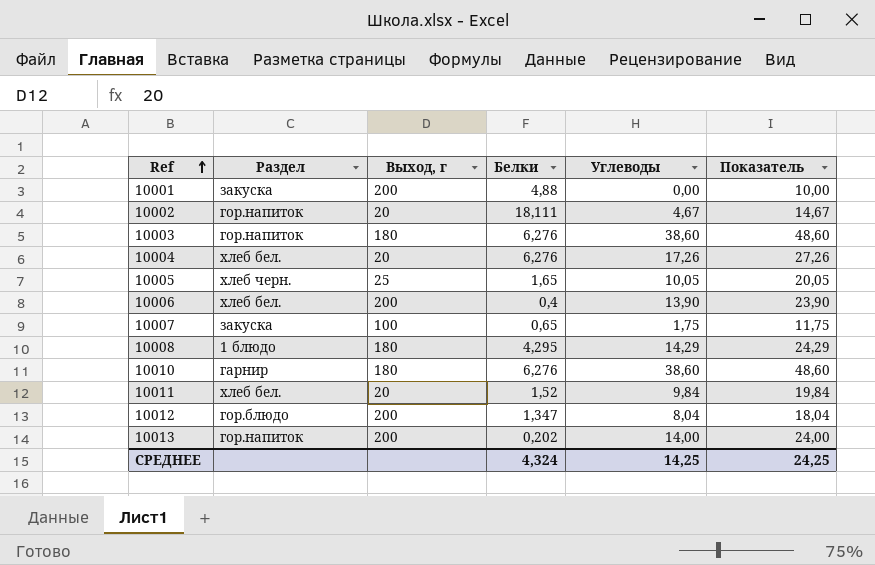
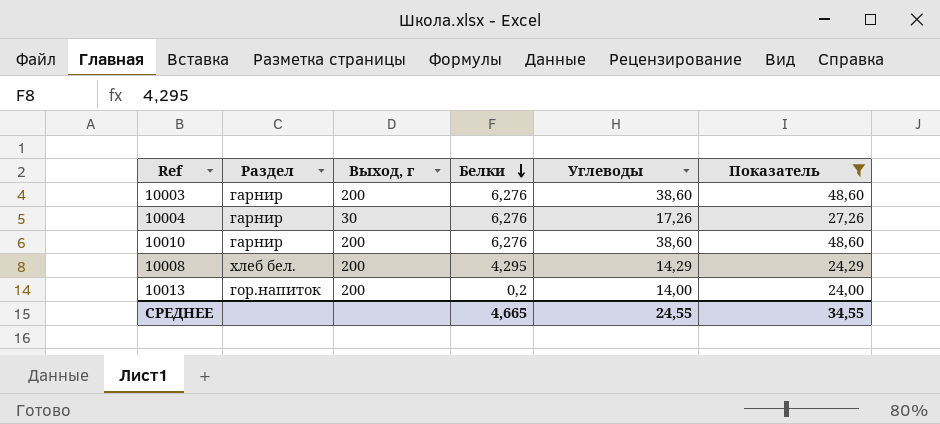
filter: none -> Показатель >= 24,00
row order: Ref ascending -> Белки descending
10003 | Раздел: гор.напиток -> гарнир
10003 | Выход, г: 180 -> 200
10004 | Раздел: хлеб бел. -> гарнир
10004 | Выход, г: 20 -> 30
10010 | Выход, г: 180 -> 200
10008 | Раздел: 1 блюдо -> хлеб бел.
10008 | Выход, г: 180 -> 200
10013 | Белки: 0,202 -> 0,2
СРЕДНЕЕ | Белки: 4,324 -> 4,665
СРЕДНЕЕ | Углеводы: 14,25 -> 24,55
СРЕДНЕЕ | Показатель: 24,25 -> 34,55

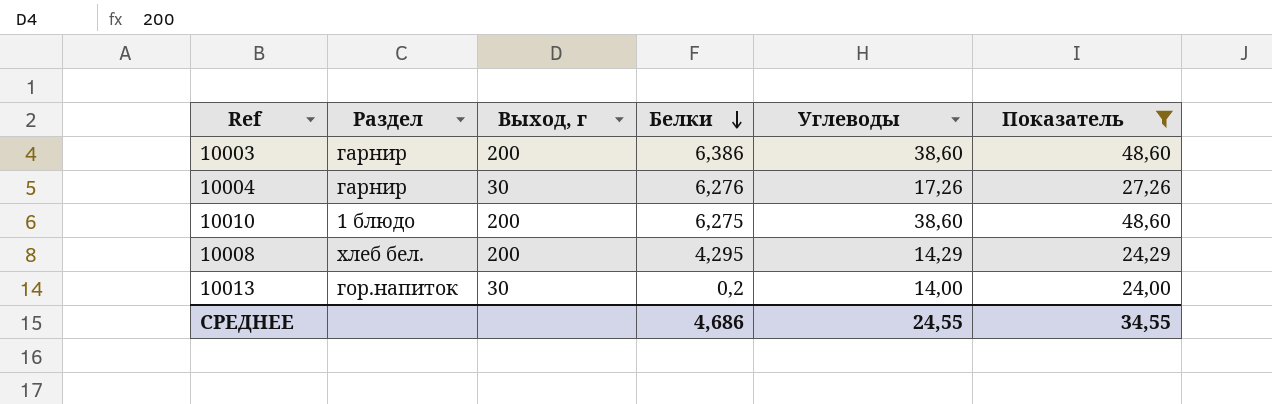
10003 | Белки: 6,276 -> 6,386
10010 | Раздел: гарнир -> 1 блюдо
10010 | Белки: 6,276 -> 6,275
10013 | Выход, г: 200 -> 30
СРЕДНЕЕ | Белки: 4,665 -> 4,686

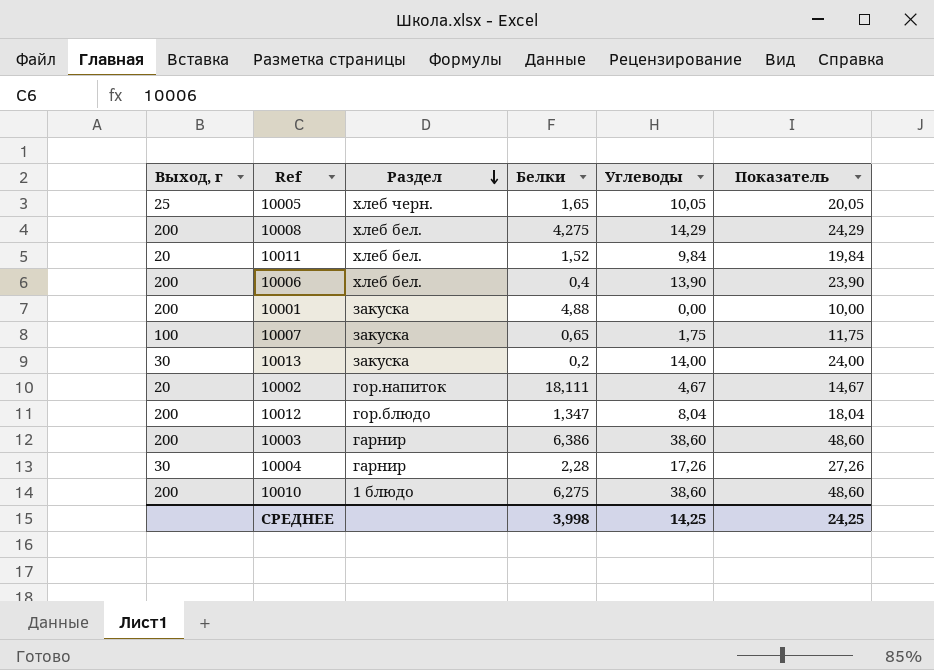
filter: Показатель >= 24,00 -> none
row order: Белки descending -> Раздел descending
column Выход, г | position: 3 -> 1
10008 | Белки: 4,295 -> 4,275
10013 | Раздел: гор.напиток -> закуска
10004 | Белки: 6,276 -> 2,28
СРЕДНЕЕ | Белки: 4,686 -> 3,998
СРЕДНЕЕ | Углеводы: 24,55 -> 14,25
СРЕДНЕЕ | Показатель: 34,55 -> 24,25

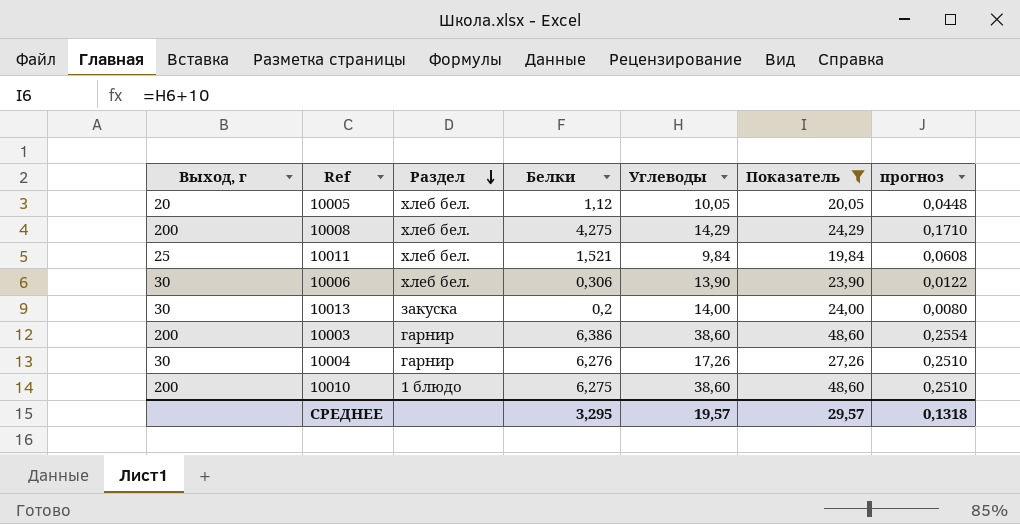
filter: none -> Показатель >= 19,84
column прогноз | formula: none -> [Белки] * 0,04
10005 | Выход, г: 25 -> 20
10005 | Раздел: хлеб черн. -> хлеб бел.
10005 | Белки: 1,65 -> 1,12
10011 | Выход, г: 20 -> 25
10011 | Белки: 1,52 -> 1,521
10006 | Выход, г: 200 -> 30
10006 | Белки: 0,4 -> 0,306
10004 | Белки: 2,28 -> 6,276
СРЕДНЕЕ | Белки: 3,998 -> 3,295
СРЕДНЕЕ | Углеводы: 14,25 -> 19,57
СРЕДНЕЕ | Показатель: 24,25 -> 29,57

